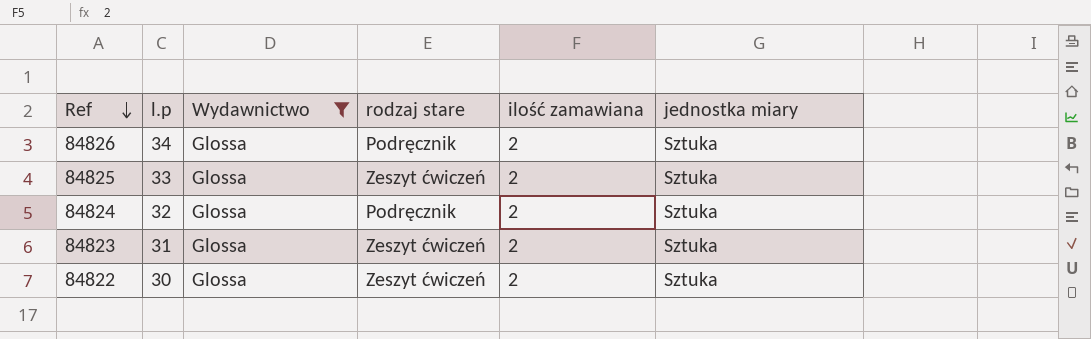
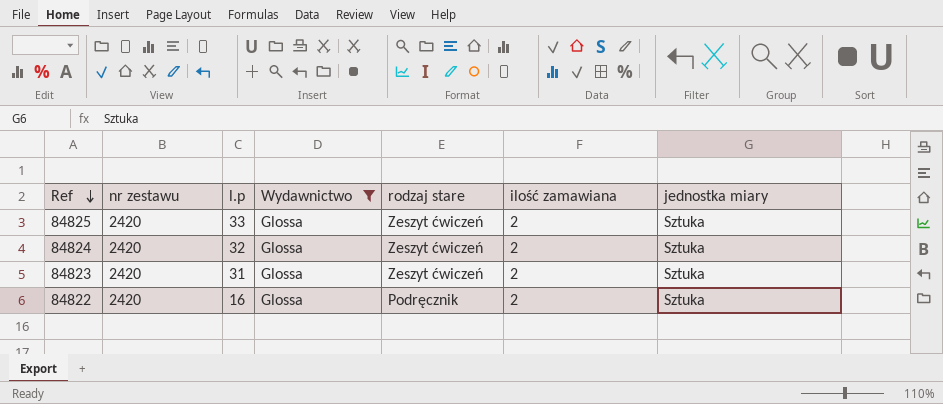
column nr zestawu | position: none -> 2
row 84826: 34 | Glossa | Podręcznik | 2 | Sztuka -> none
84824 | rodzaj stare: Podręcznik -> Zeszyt ćwiczeń
84822 | l.p: 30 -> 16
84822 | rodzaj stare: Zeszyt ćwiczeń -> Podręcznik

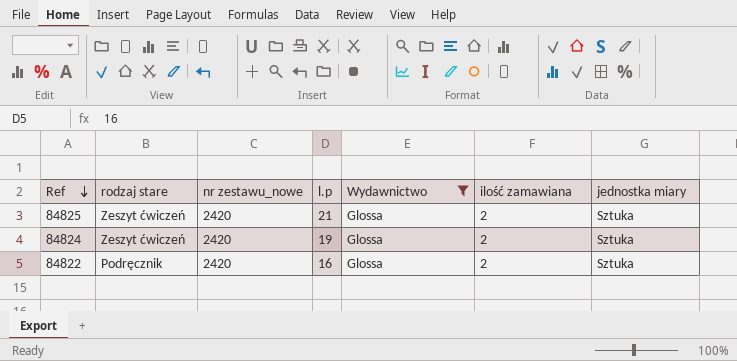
column rodzaj stare | position: 5 -> 2
column name: nr zestawu -> nr zestawu_nowe
row 84823: 2420 | 31 | Glossa | Zeszyt ćwiczeń | 2 | Sztuka -> none
84825 | l.p: 33 -> 21
84824 | l.p: 32 -> 19

